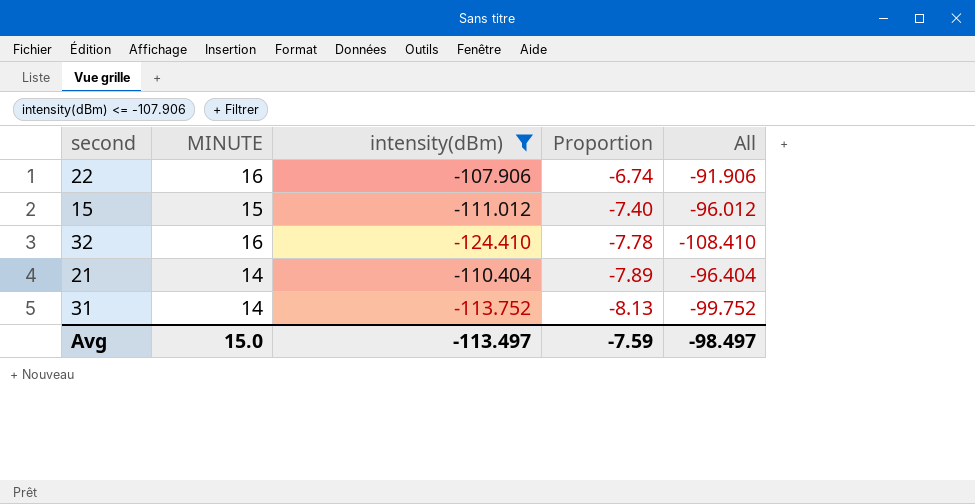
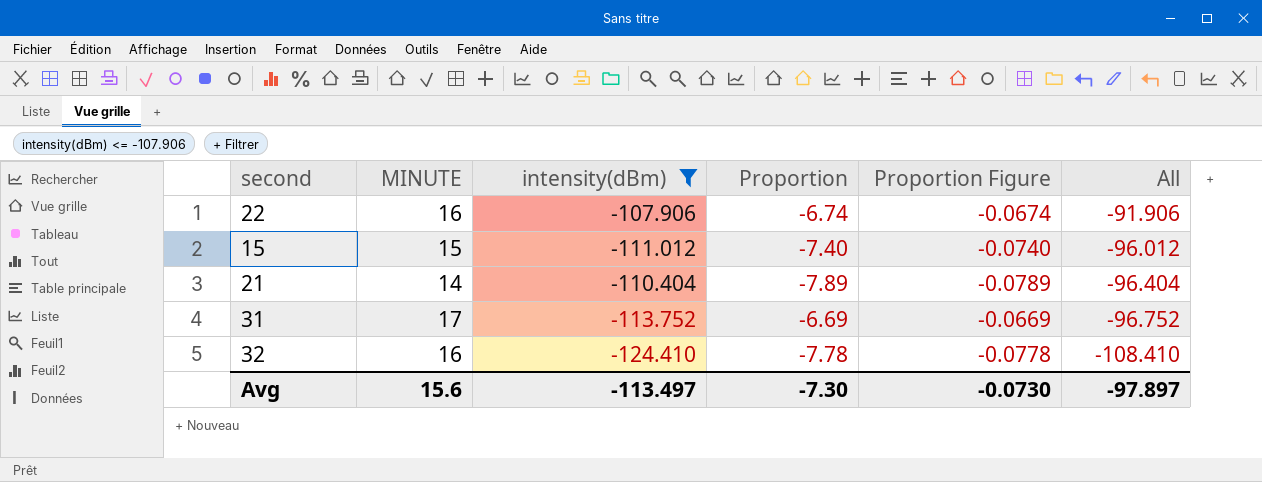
row order: Proportion descending -> All descending
column Proportion Figure | formula: none -> [Proportion] * 0.01
31 | MINUTE: 14 -> 17
31 | Proportion: -8.13 -> -6.69
31 | All: -99.752 -> -96.752
Avg | MINUTE: 15.0 -> 15.6
Avg | Proportion: -7.59 -> -7.30
Avg | All: -98.497 -> -97.897

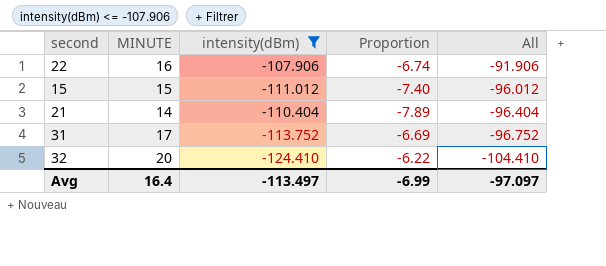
column Proportion Figure | formula: [Proportion] * 0.01 -> none
32 | MINUTE: 16 -> 20
32 | Proportion: -7.78 -> -6.22
32 | All: -108.410 -> -104.410
Avg | MINUTE: 15.6 -> 16.4
Avg | Proportion: -7.30 -> -6.99
Avg | All: -97.897 -> -97.097

